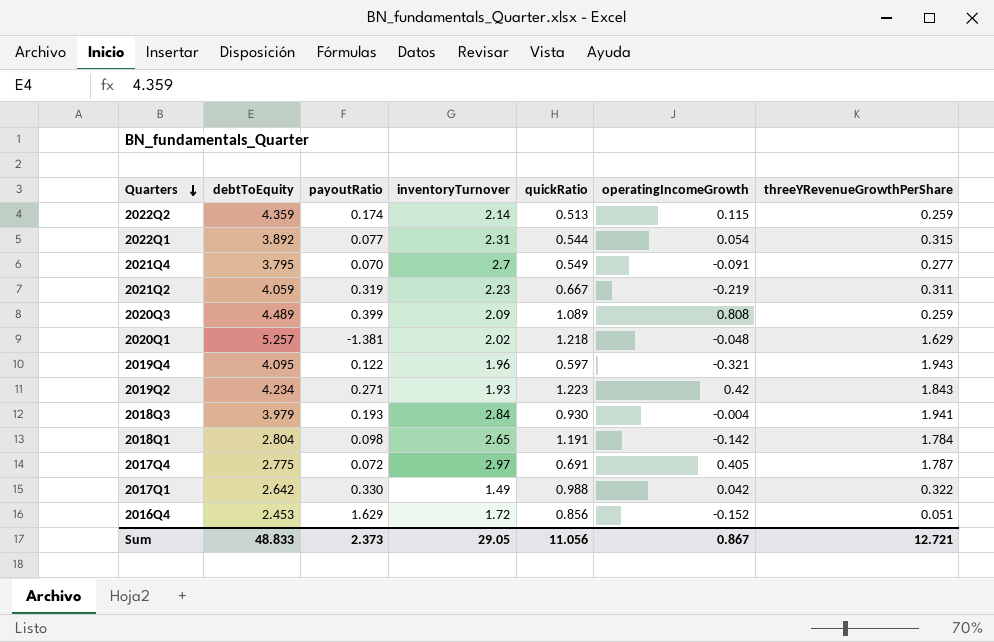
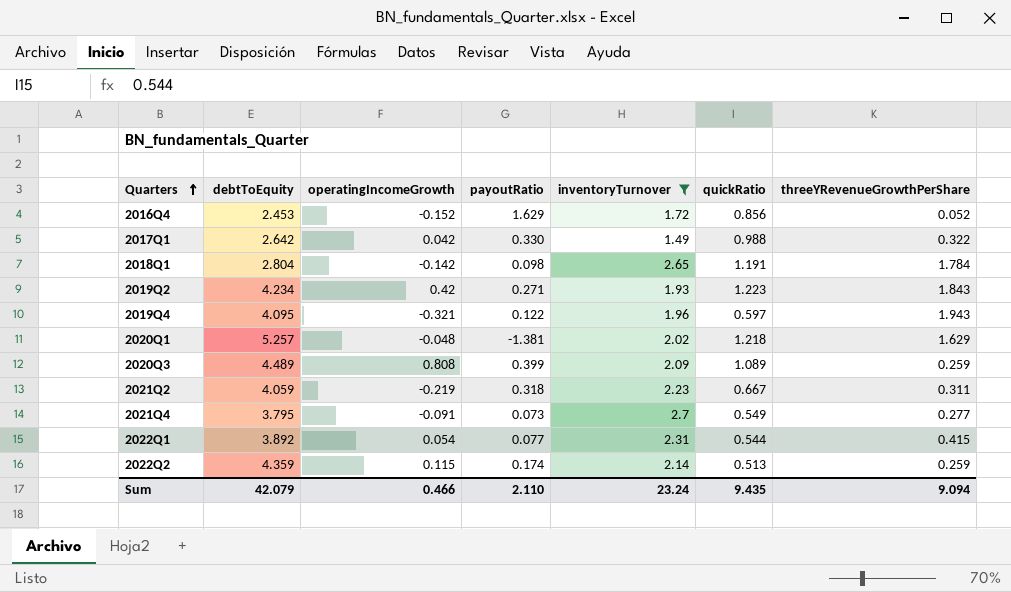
filter: none -> inventoryTurnover <= 2.7
row order: Quarters descending -> Quarters ascending
column operatingIncomeGrowth | position: 6 -> 3
2016Q4 | threeYRevenueGrowthPerShare: 0.051 -> 0.052
2021Q2 | payoutRatio: 0.319 -> 0.318
2021Q4 | payoutRatio: 0.070 -> 0.073
2022Q1 | threeYRevenueGrowthPerShare: 0.315 -> 0.415
Sum | debtToEquity: 48.833 -> 42.079
Sum | operatingIncomeGrowth: 0.867 -> 0.466
Sum | payoutRatio: 2.373 -> 2.110
Sum | inventoryTurnover: 29.05 -> 23.24
Sum | quickRatio: 11.056 -> 9.435
Sum | threeYRevenueGrowthPerShare: 12.721 -> 9.094

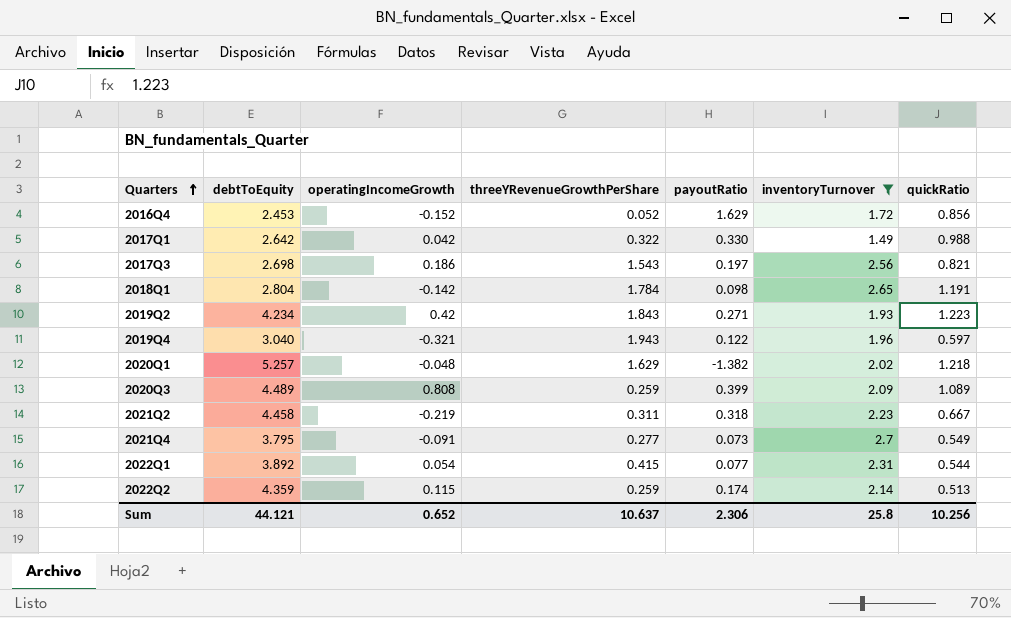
column threeYRevenueGrowthPerShare | position: 7 -> 4
row 2017Q3: none -> 2.698 | 0.186 | 1.543 | 0.197 | 2.56 | 0.821
2019Q4 | debtToEquity: 4.095 -> 3.040
2020Q1 | payoutRatio: -1.381 -> -1.382
2021Q2 | debtToEquity: 4.059 -> 4.458
Sum | debtToEquity: 42.079 -> 44.121
Sum | operatingIncomeGrowth: 0.466 -> 0.652
Sum | threeYRevenueGrowthPerShare: 9.094 -> 10.637
Sum | payoutRatio: 2.110 -> 2.306
Sum | inventoryTurnover: 23.24 -> 25.8
Sum | quickRatio: 9.435 -> 10.256

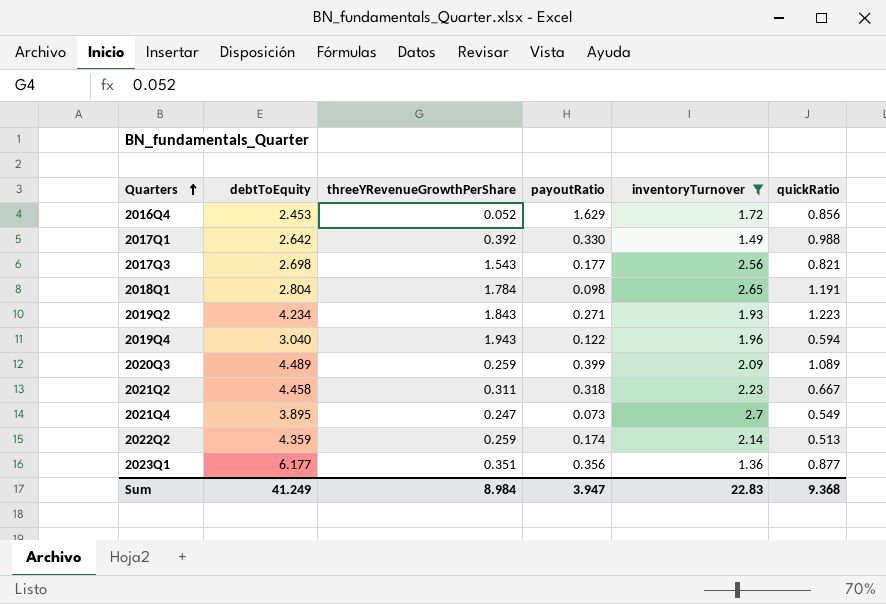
column operatingIncomeGrowth | position: 3 -> none
row 2020Q1: 5.257 | -0.048 | 1.629 | -1.382 | 2.02 | 1.218 -> none
row 2022Q1: 3.892 | 0.054 | 0.415 | 0.077 | 2.31 | 0.544 -> none
2017Q1 | threeYRevenueGrowthPerShare: 0.322 -> 0.392
2017Q3 | payoutRatio: 0.197 -> 0.177
2019Q4 | quickRatio: 0.597 -> 0.594
2021Q4 | debtToEquity: 3.795 -> 3.895
2021Q4 | threeYRevenueGrowthPerShare: 0.277 -> 0.247
row 2023Q1: none -> 6.177 | 0.351 | 0.356 | 1.36 | 0.877
Sum | debtToEquity: 44.121 -> 41.249
Sum | threeYRevenueGrowthPerShare: 10.637 -> 8.984
Sum | payoutRatio: 2.306 -> 3.947
Sum | inventoryTurnover: 25.8 -> 22.83
Sum | quickRatio: 10.256 -> 9.368

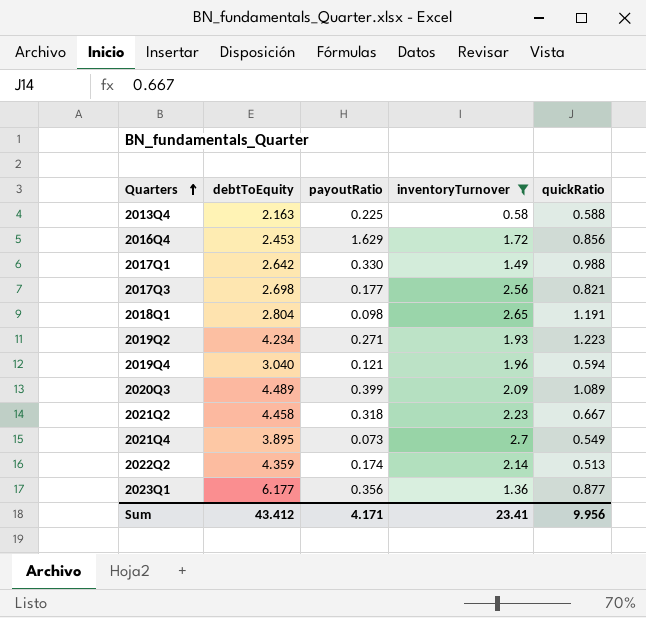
column threeYRevenueGrowthPerShare | position: 3 -> none
row 2013Q4: none -> 2.163 | 0.225 | 0.58 | 0.588
2019Q4 | payoutRatio: 0.122 -> 0.121
Sum | debtToEquity: 41.249 -> 43.412
Sum | payoutRatio: 3.947 -> 4.171
Sum | inventoryTurnover: 22.83 -> 23.41
Sum | quickRatio: 9.368 -> 9.956

